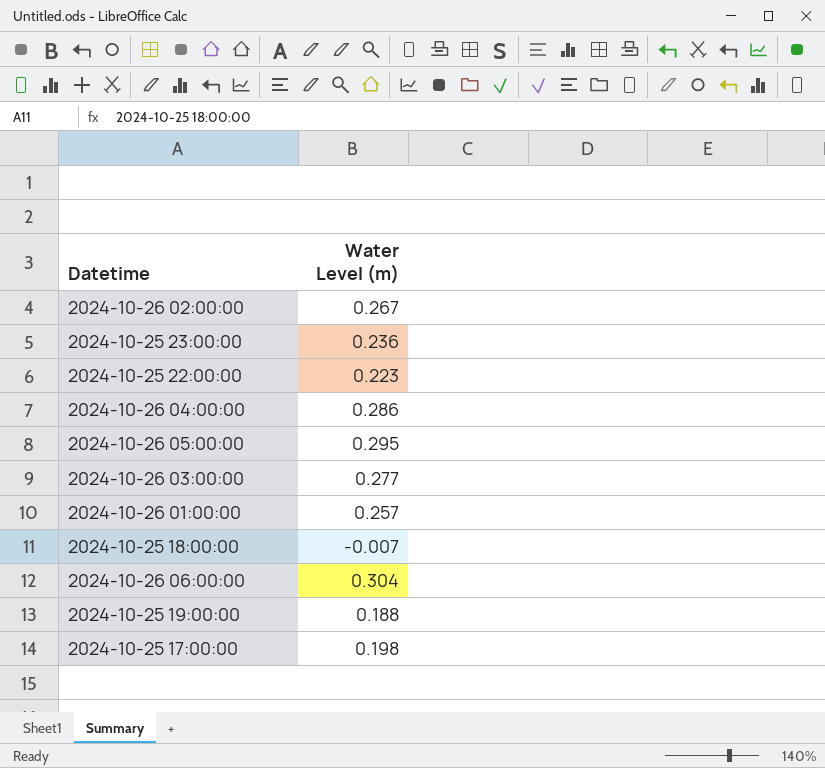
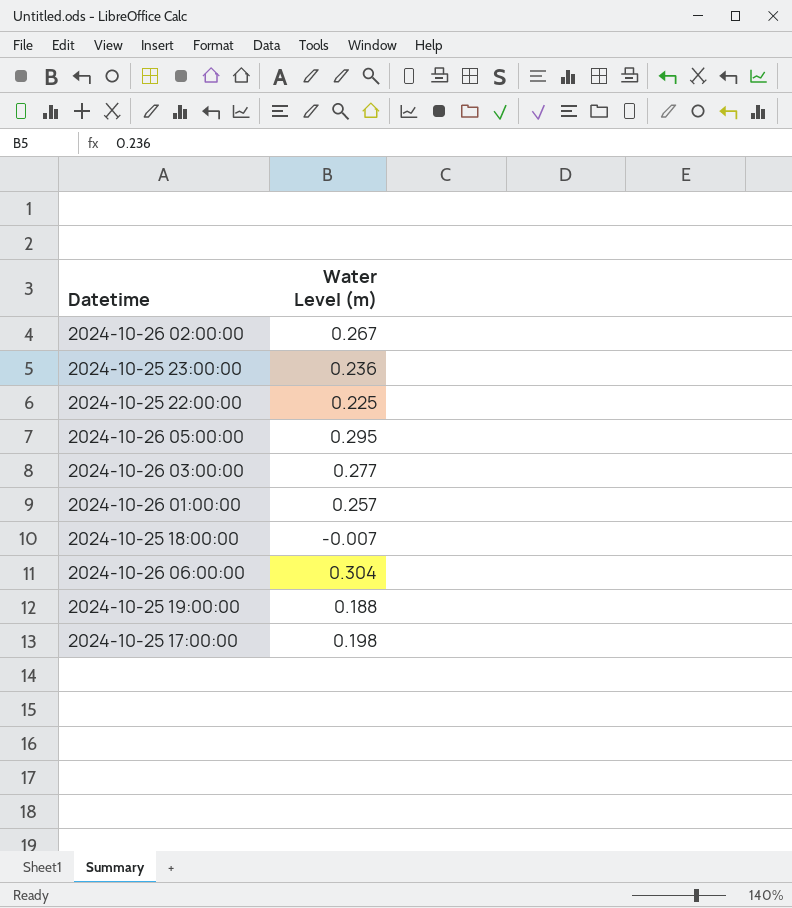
row 2024-10-26 04:00:00: 0.286 -> none
2024-10-25 22:00:00 | Water Level (m): 0.223 -> 0.225

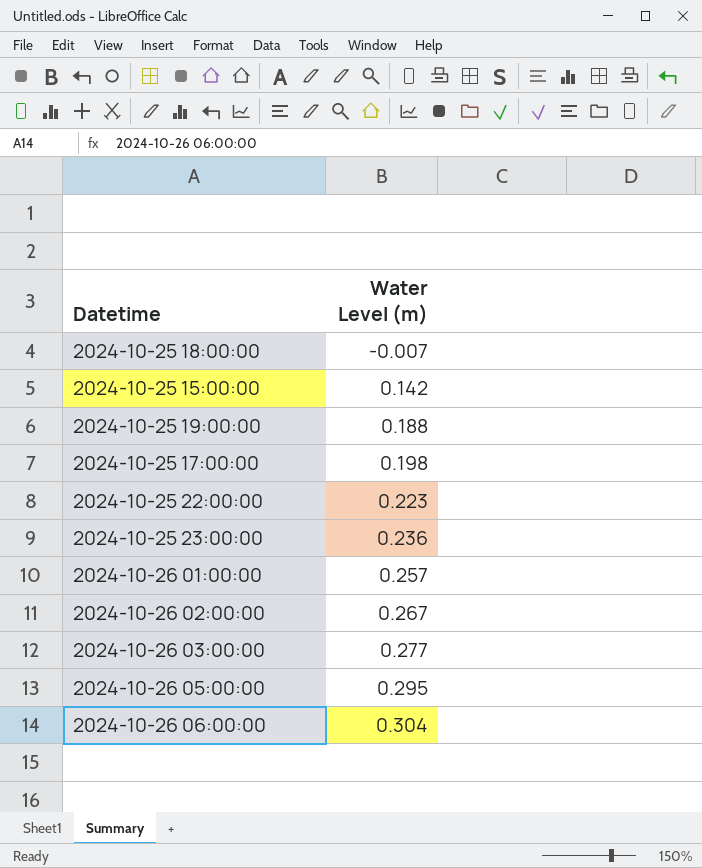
row order: none -> Water Level (m) ascending
row 2024-10-25 15:00:00: none -> 0.142
2024-10-25 22:00:00 | Water Level (m): 0.225 -> 0.223

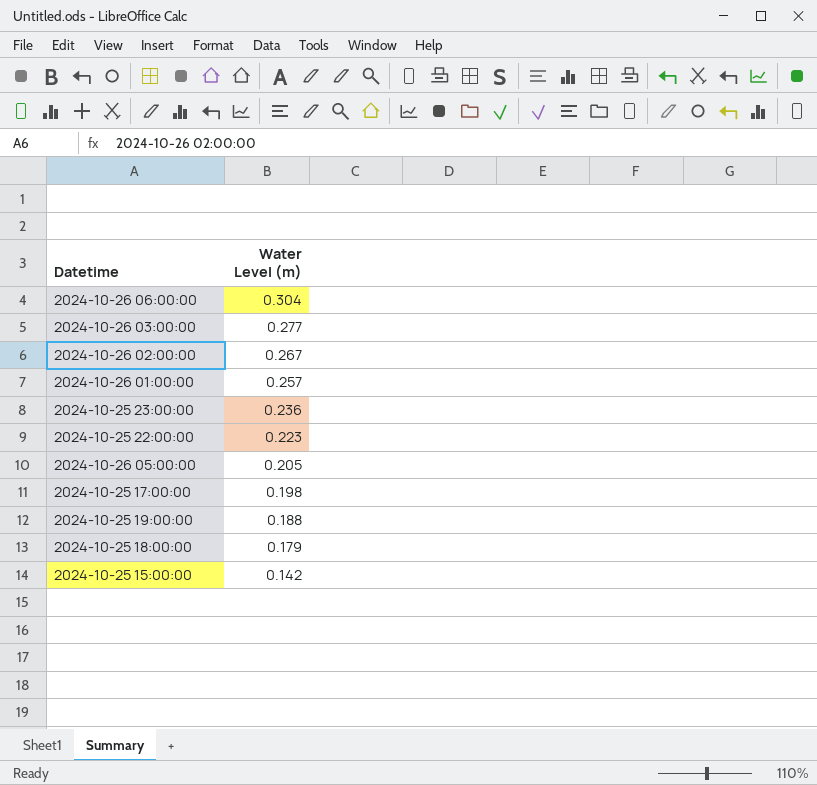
row order: Water Level (m) ascending -> Water Level (m) descending
2024-10-26 05:00:00 | Water Level (m): 0.295 -> 0.205
2024-10-25 18:00:00 | Water Level (m): -0.007 -> 0.179

